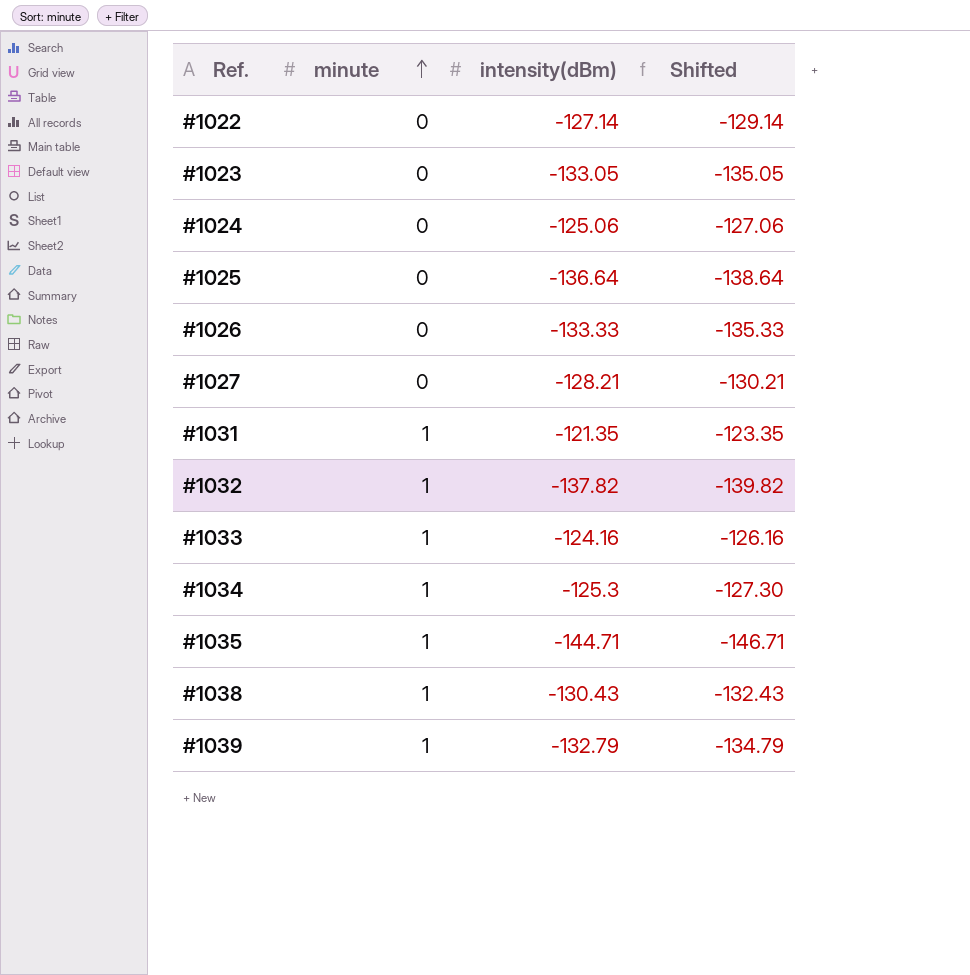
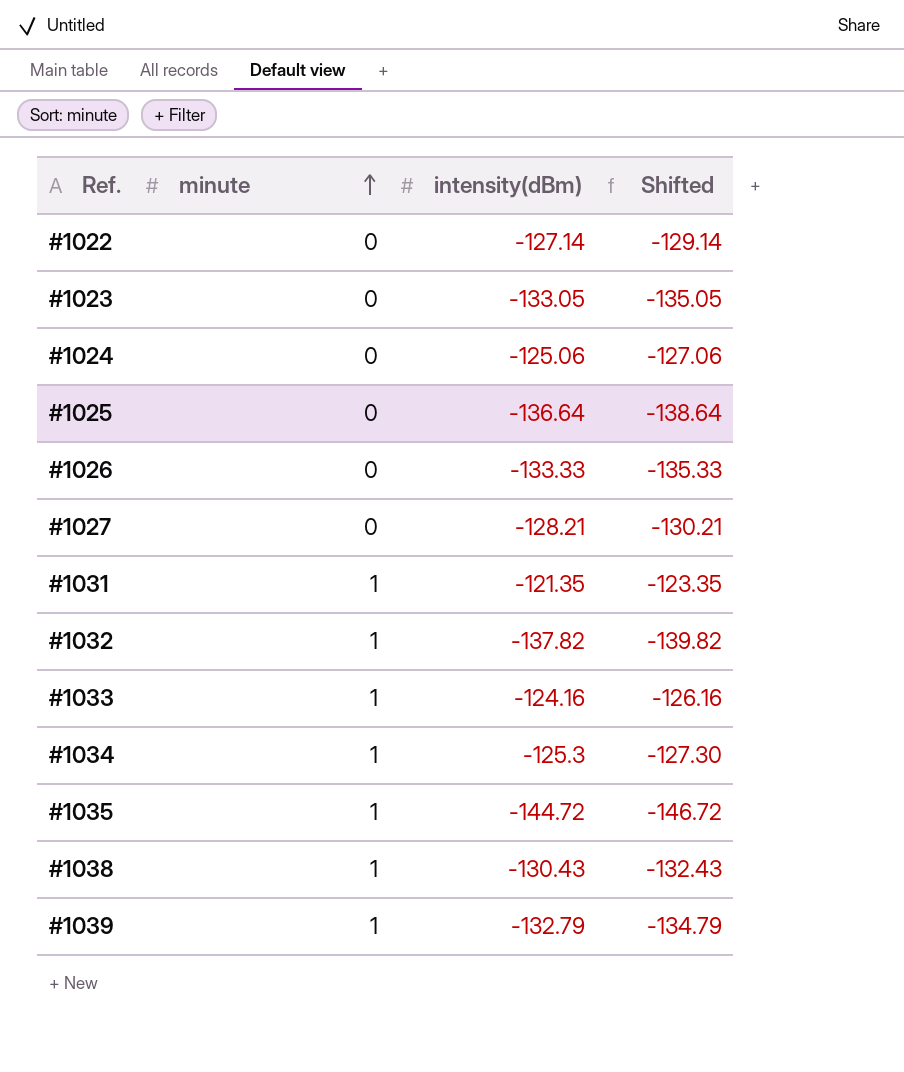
#1035 | intensity(dBm): -144.71 -> -144.72
#1035 | Shifted: -146.71 -> -146.72

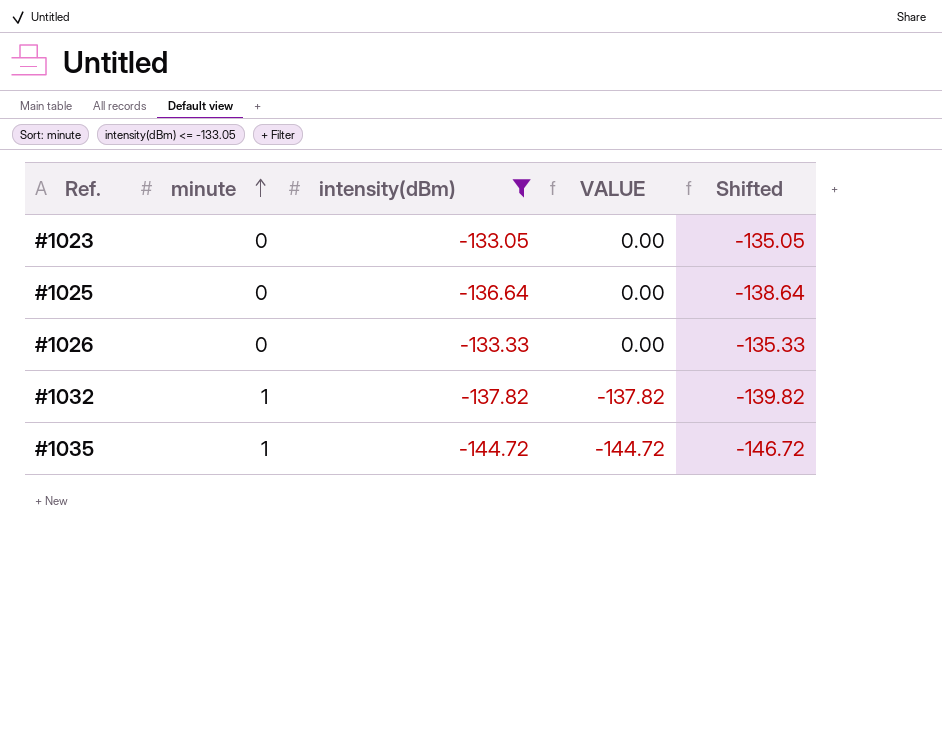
filter: none -> intensity(dBm) <= -133.05
column VALUE | formula: none -> [minute] * [intensity(dBm)]

